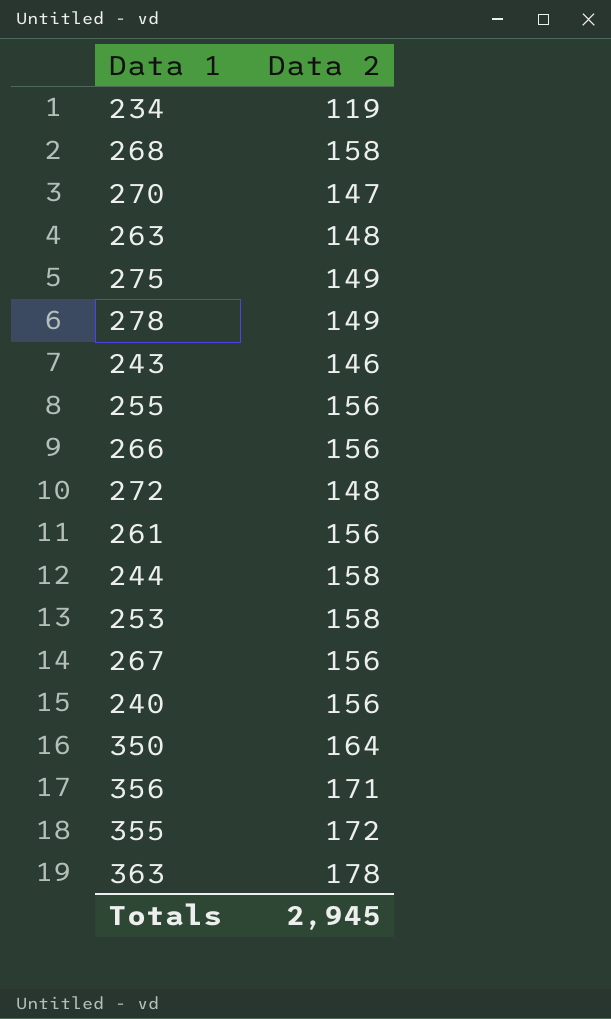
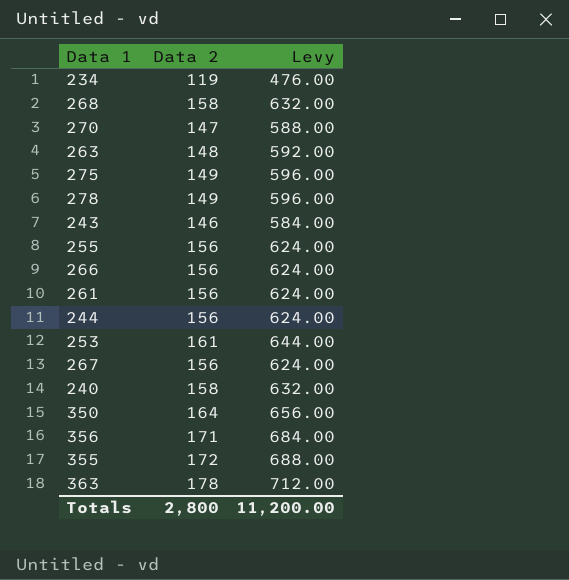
column Levy | formula: none -> [Data 2] * 4
row 272: 148 -> none
244 | Data 2: 158 -> 156
253 | Data 2: 158 -> 161
240 | Data 2: 156 -> 158
Totals | Data 2: 2,945 -> 2,800

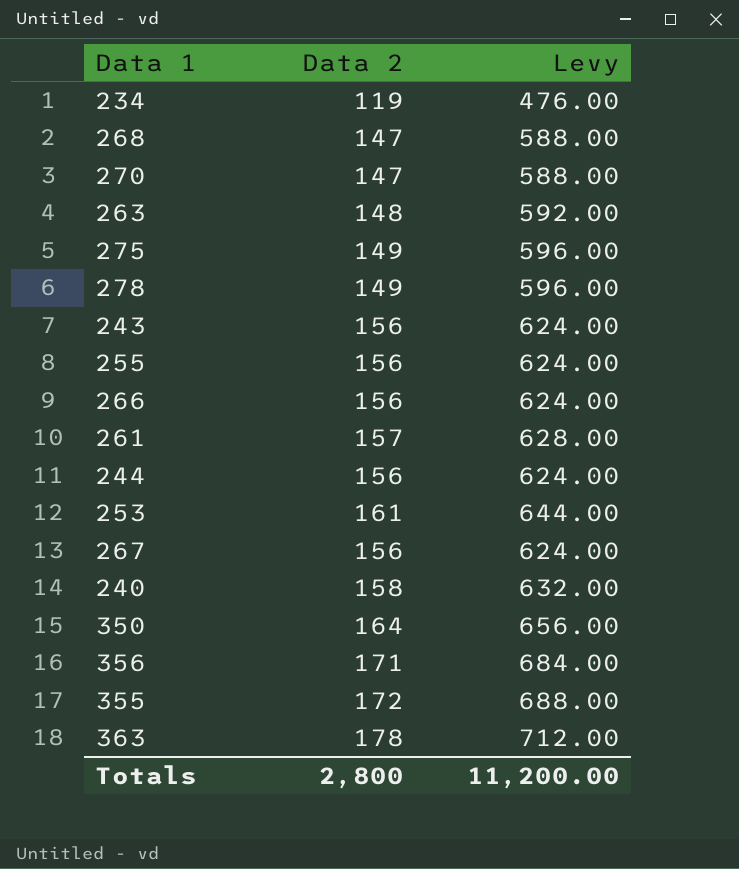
268 | Data 2: 158 -> 147
268 | Levy: 632.00 -> 588.00
243 | Data 2: 146 -> 156
243 | Levy: 584.00 -> 624.00
261 | Data 2: 156 -> 157
261 | Levy: 624.00 -> 628.00

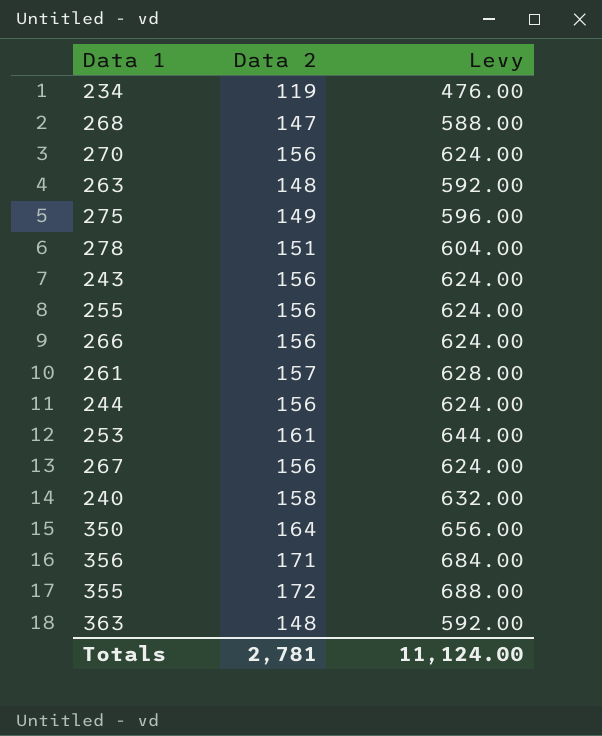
270 | Data 2: 147 -> 156
270 | Levy: 588.00 -> 624.00
278 | Data 2: 149 -> 151
278 | Levy: 596.00 -> 604.00
363 | Data 2: 178 -> 148
363 | Levy: 712.00 -> 592.00
Totals | Data 2: 2,800 -> 2,781
Totals | Levy: 11,200.00 -> 11,124.00

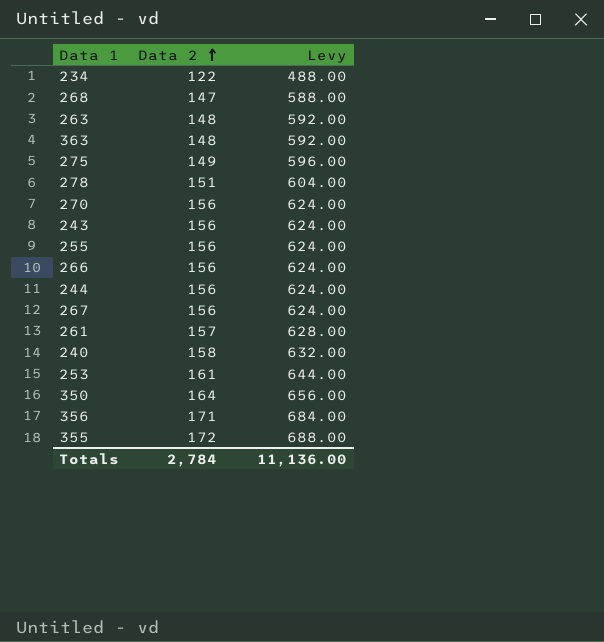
row order: none -> Data 2 ascending
234 | Data 2: 119 -> 122
234 | Levy: 476.00 -> 488.00
Totals | Data 2: 2,781 -> 2,784
Totals | Levy: 11,124.00 -> 11,136.00

